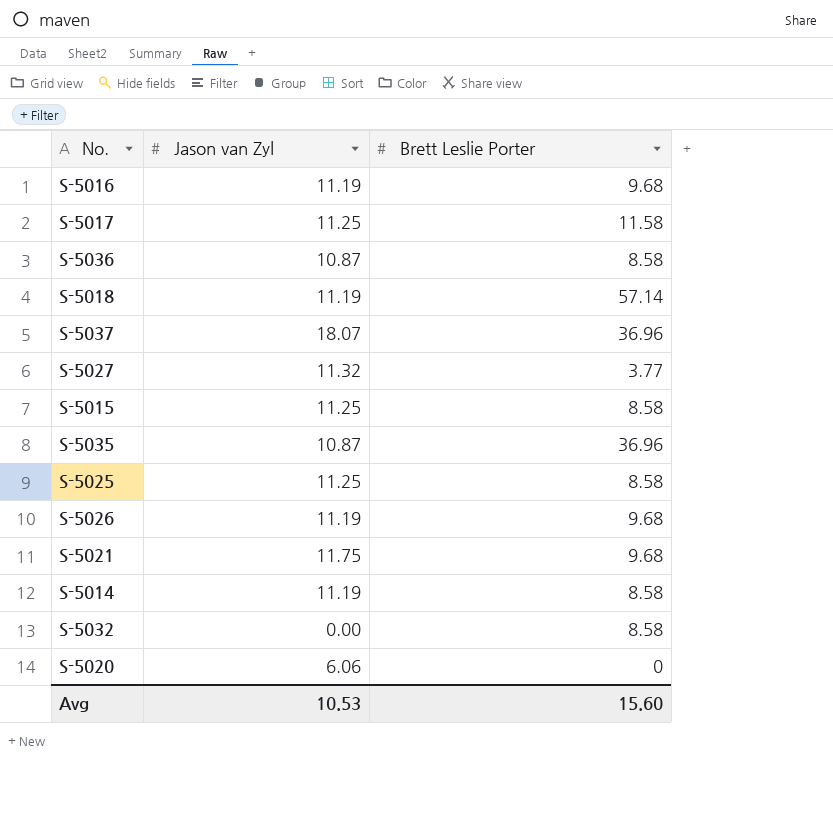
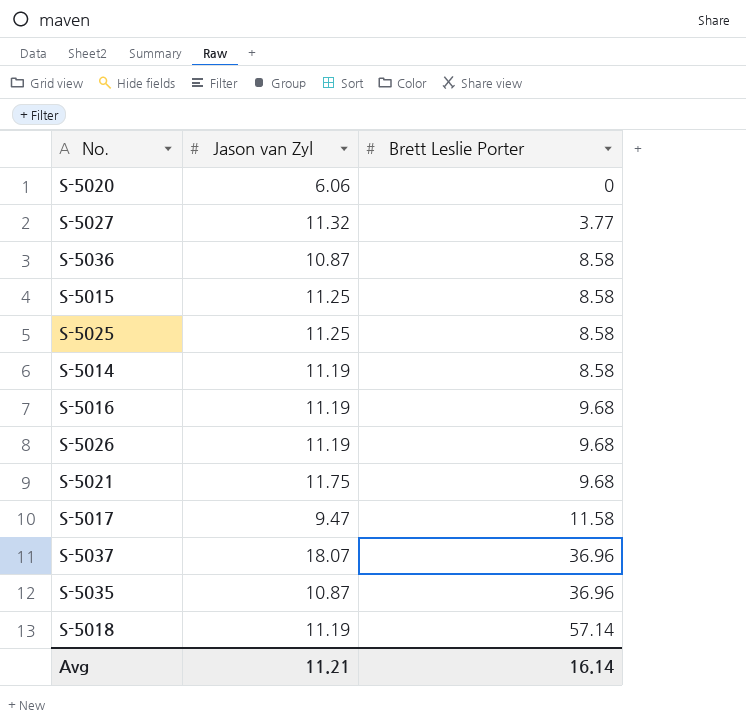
row order: none -> Brett Leslie Porter ascending
row S-5032: 0.00 | 8.58 -> none
S-5017 | Jason van Zyl: 11.25 -> 9.47
Avg | Jason van Zyl: 10.53 -> 11.21
Avg | Brett Leslie Porter: 15.60 -> 16.14

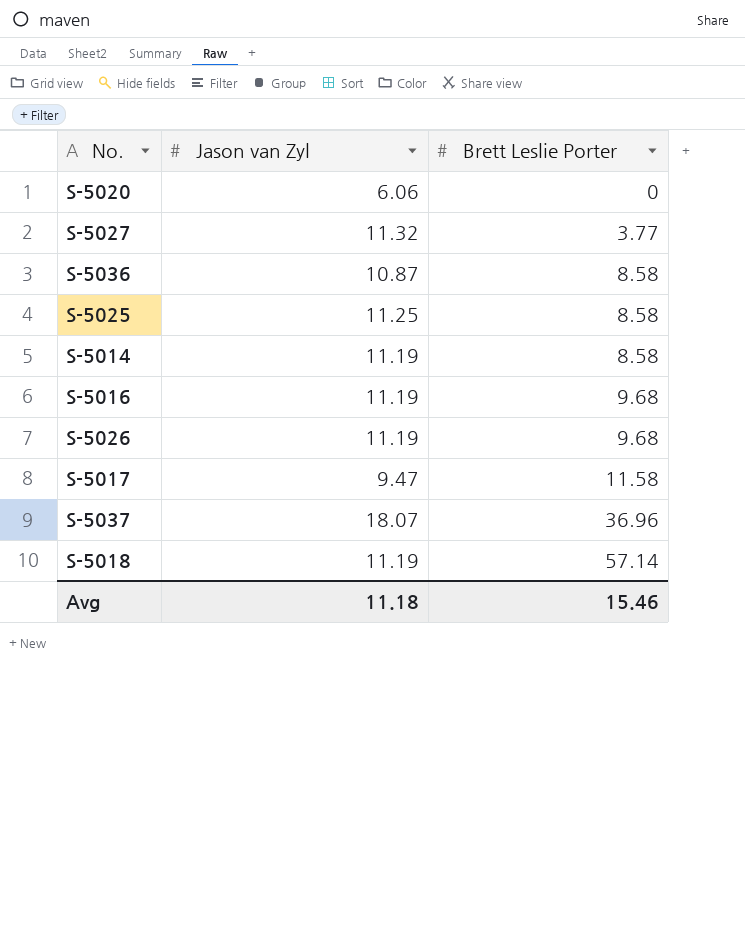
row S-5015: 11.25 | 8.58 -> none
row S-5021: 11.75 | 9.68 -> none
row S-5035: 10.87 | 36.96 -> none
Avg | Jason van Zyl: 11.21 -> 11.18
Avg | Brett Leslie Porter: 16.14 -> 15.46

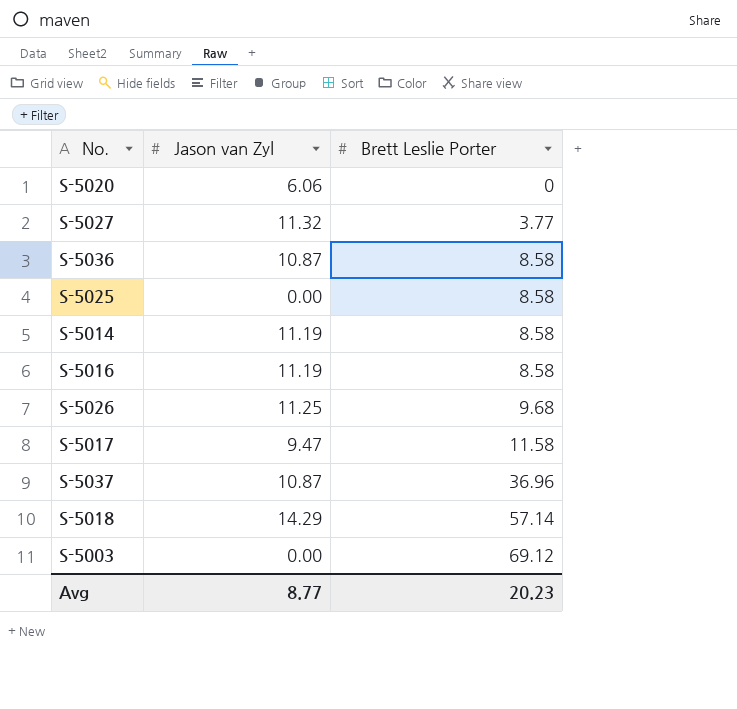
S-5025 | Jason van Zyl: 11.25 -> 0.00
S-5016 | Brett Leslie Porter: 9.68 -> 8.58
S-5026 | Jason van Zyl: 11.19 -> 11.25
S-5037 | Jason van Zyl: 18.07 -> 10.87
S-5018 | Jason van Zyl: 11.19 -> 14.29
row S-5003: none -> 0.00 | 69.12
Avg | Jason van Zyl: 11.18 -> 8.77
Avg | Brett Leslie Porter: 15.46 -> 20.23

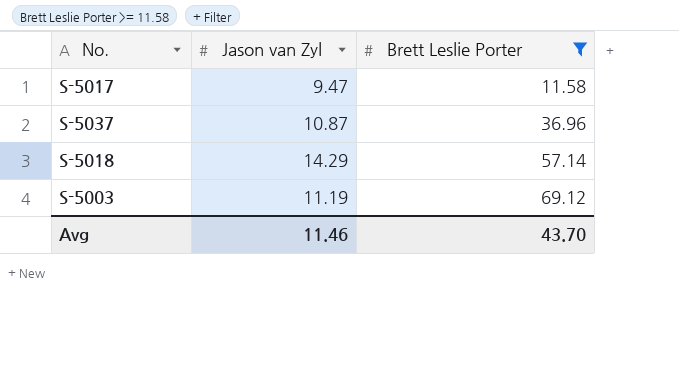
filter: none -> Brett Leslie Porter >= 11.58
S-5003 | Jason van Zyl: 0.00 -> 11.19
Avg | Jason van Zyl: 8.77 -> 11.46
Avg | Brett Leslie Porter: 20.23 -> 43.70

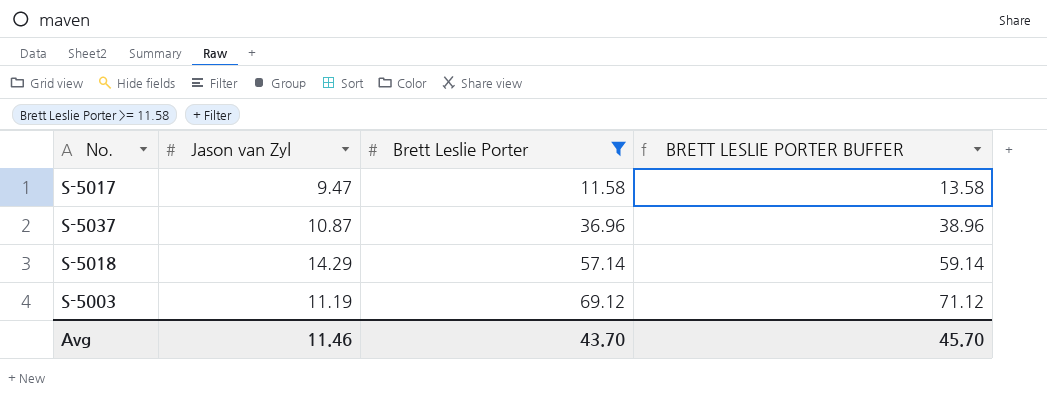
column BRETT LESLIE PORTER BUFFER | formula: none -> [Brett Leslie Porter] + 2

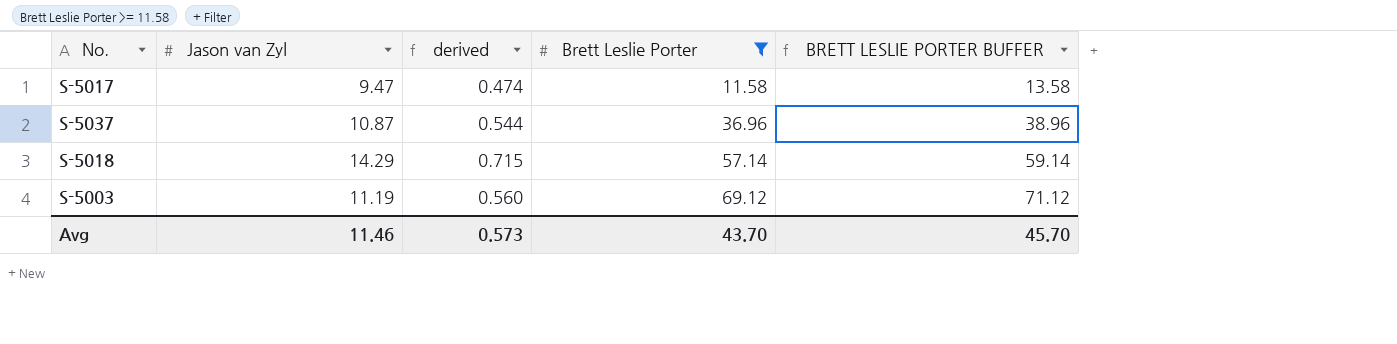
column derived | formula: none -> [Jason van Zyl] * 0.05

